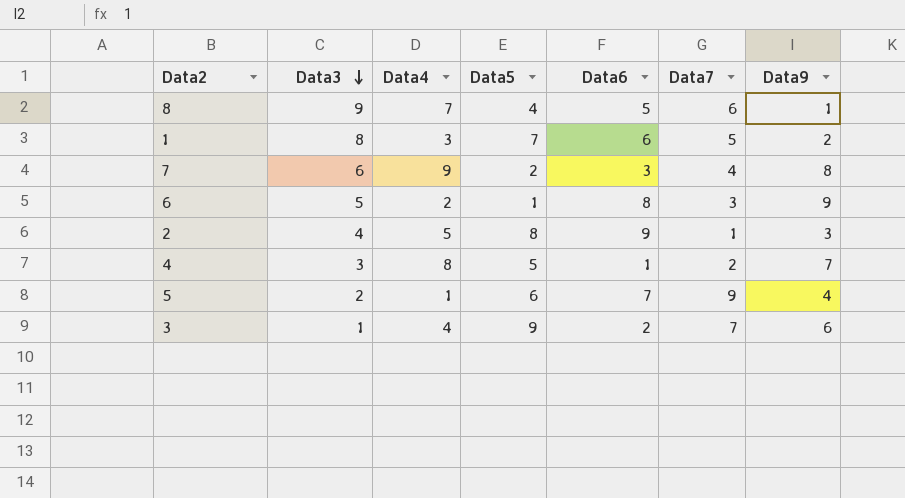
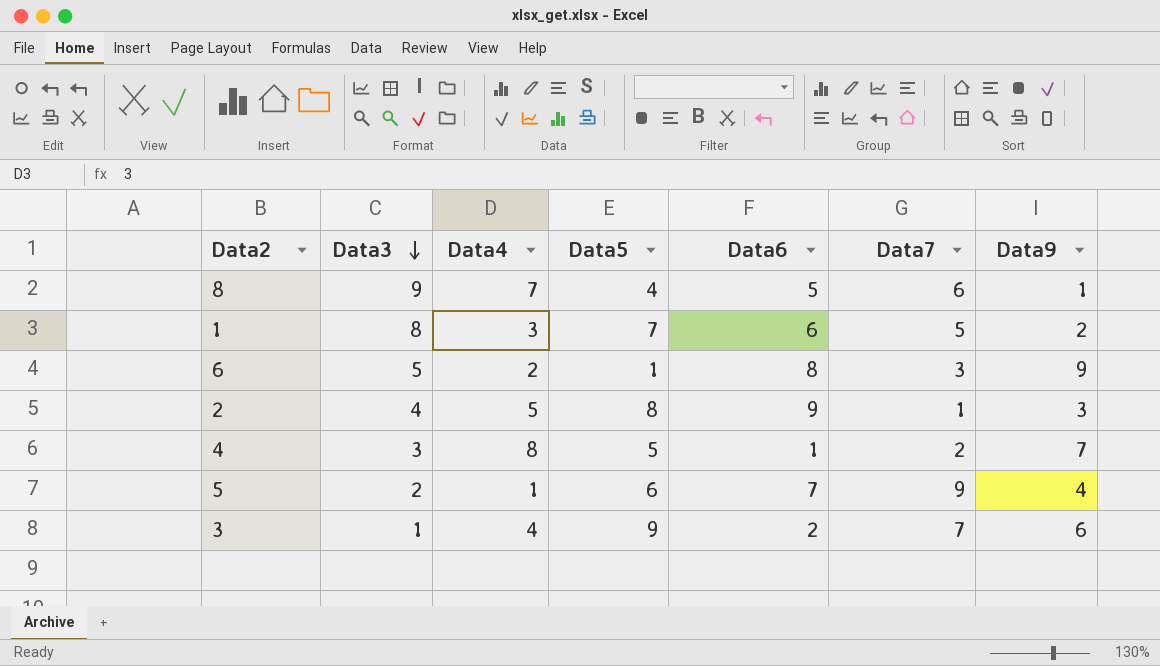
row 7: 6 | 9 | 2 | 3 | 4 | 8 -> none

